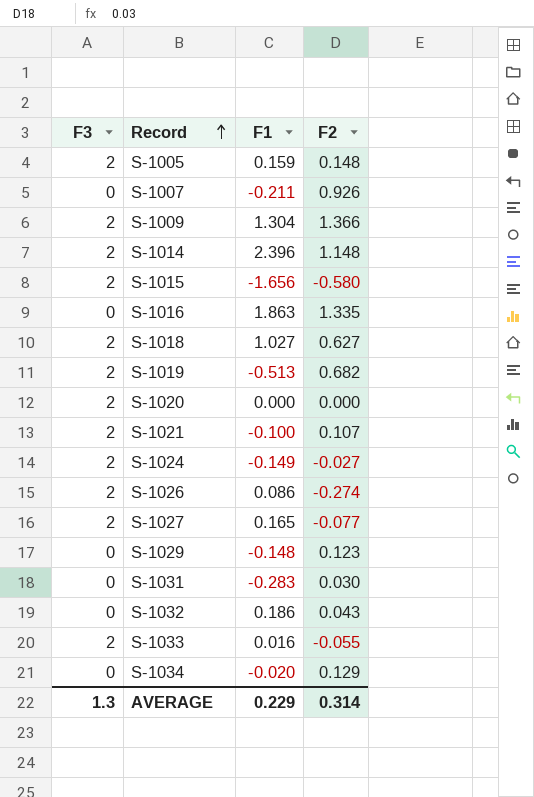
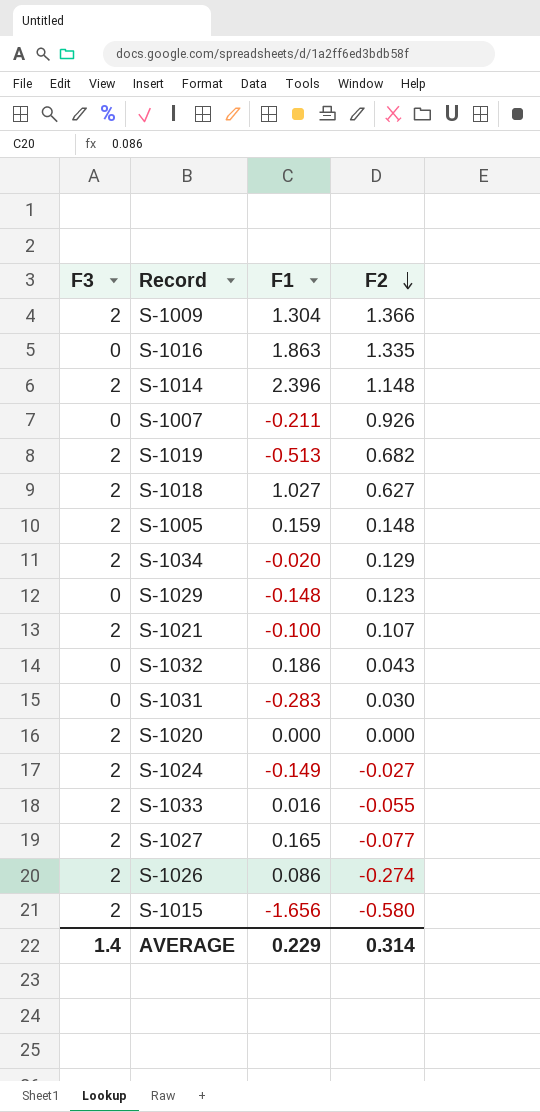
row order: Record ascending -> F2 descending
S-1034 | F3: 0 -> 2
AVERAGE | F3: 1.3 -> 1.4

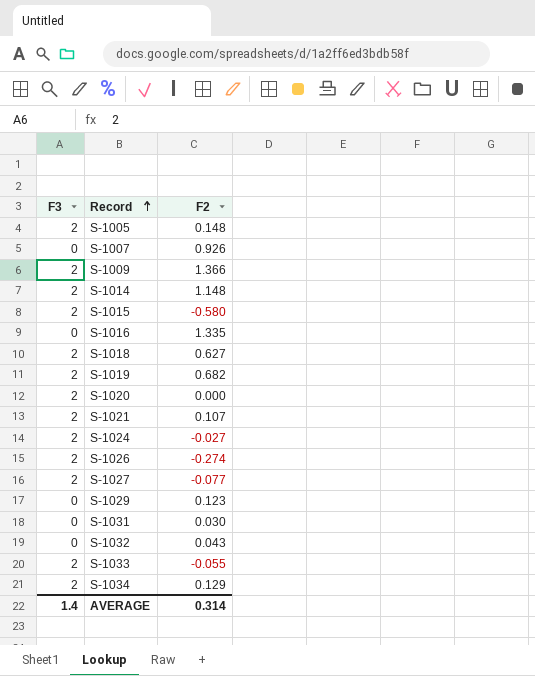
row order: F2 descending -> Record ascending
column F1 | position: 3 -> none

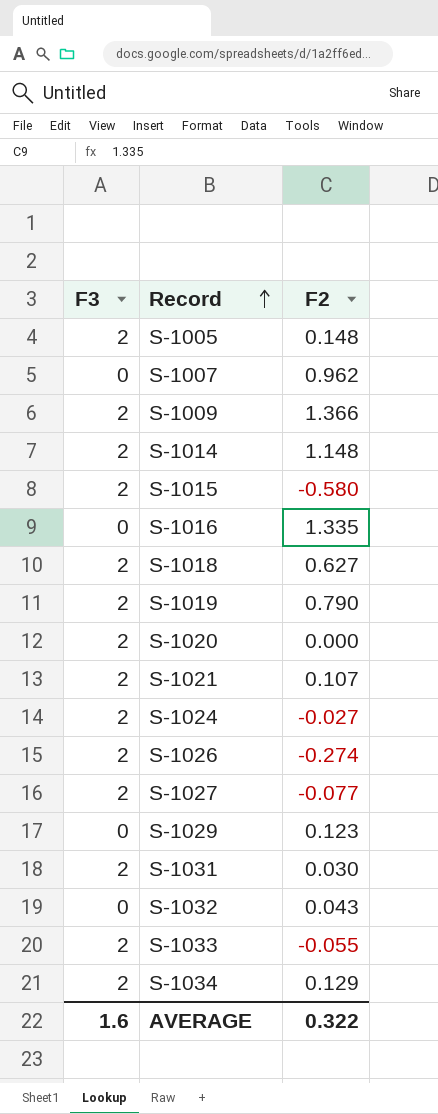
S-1007 | F2: 0.926 -> 0.962
S-1019 | F2: 0.682 -> 0.790
S-1031 | F3: 0 -> 2
AVERAGE | F3: 1.4 -> 1.6
AVERAGE | F2: 0.314 -> 0.322

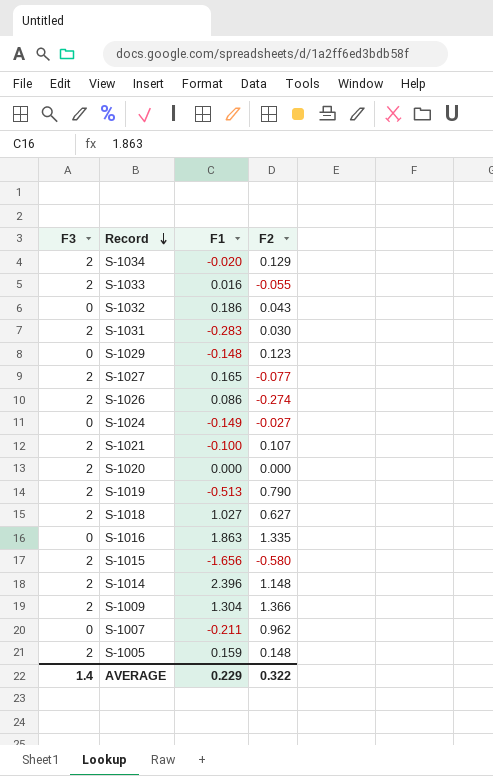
row order: Record ascending -> Record descending
column F1 | position: none -> 3
S-1024 | F3: 2 -> 0
AVERAGE | F3: 1.6 -> 1.4

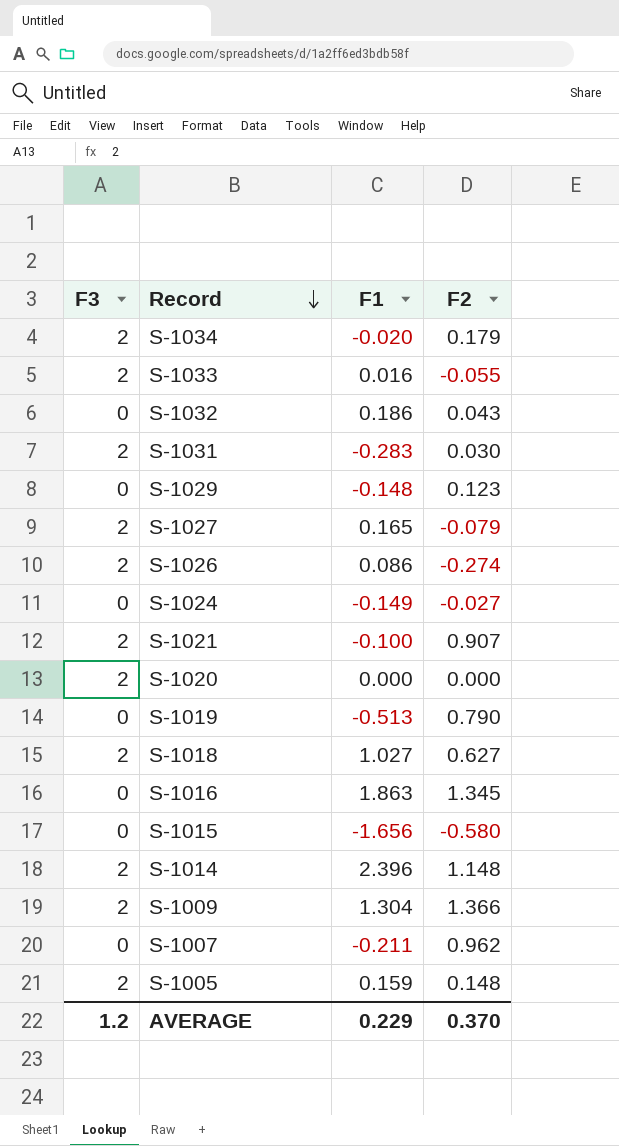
S-1034 | F2: 0.129 -> 0.179
S-1027 | F2: -0.077 -> -0.079
S-1021 | F2: 0.107 -> 0.907
S-1019 | F3: 2 -> 0
S-1016 | F2: 1.335 -> 1.345
S-1015 | F3: 2 -> 0
AVERAGE | F3: 1.4 -> 1.2
AVERAGE | F2: 0.322 -> 0.370

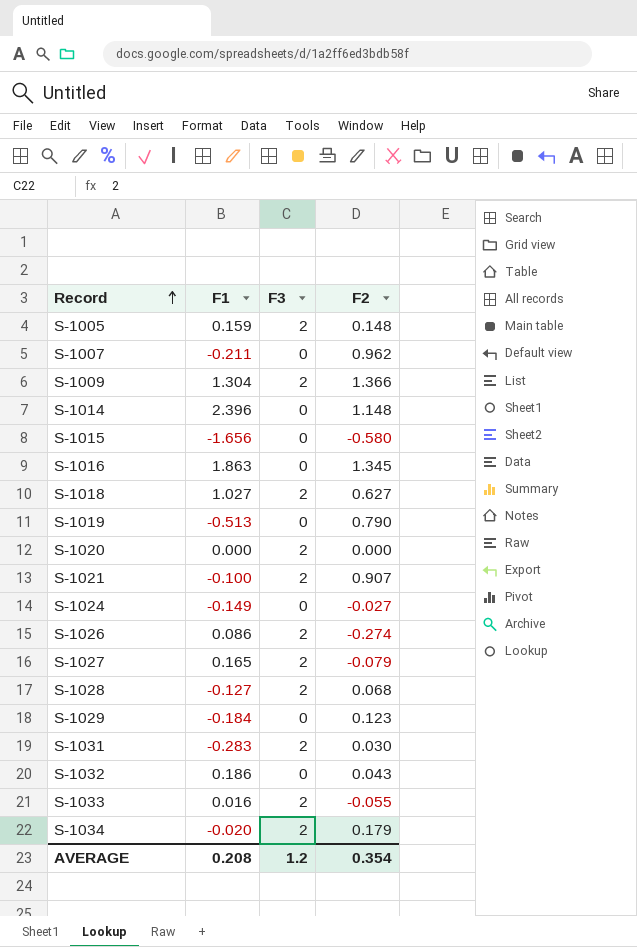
row order: Record descending -> Record ascending
column F3 | position: 1 -> 3
S-1014 | F3: 2 -> 0
row S-1028: none -> -0.127 | 2 | 0.068
S-1029 | F1: -0.148 -> -0.184
AVERAGE | F1: 0.229 -> 0.208
AVERAGE | F2: 0.370 -> 0.354

